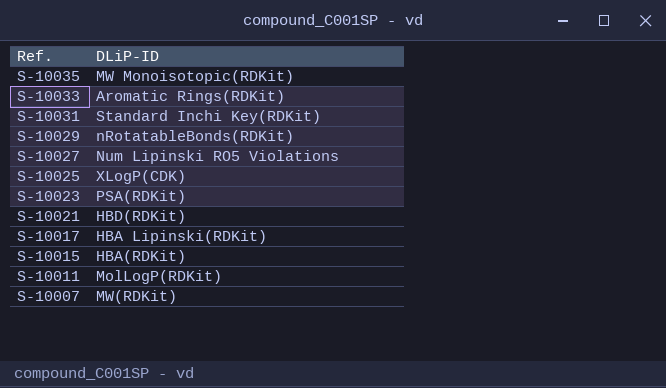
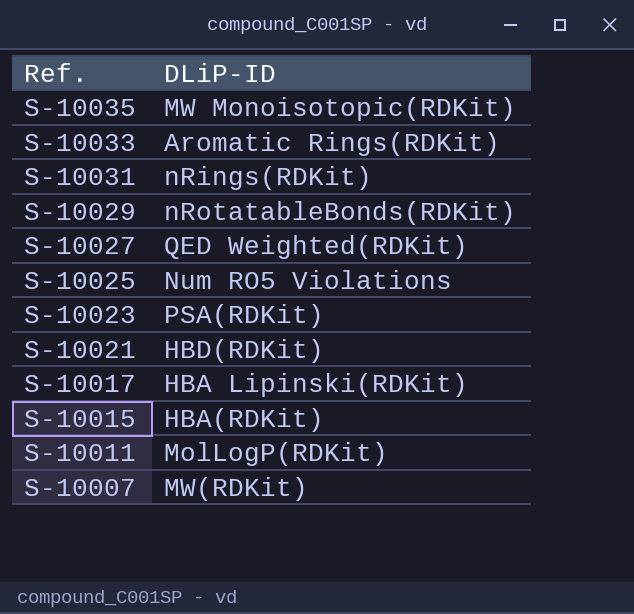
S-10031 | DLiP-ID: Standard Inchi Key(RDKit) -> nRings(RDKit)
S-10027 | DLiP-ID: Num Lipinski RO5 Violations -> QED Weighted(RDKit)
S-10025 | DLiP-ID: XLogP(CDK) -> Num RO5 Violations

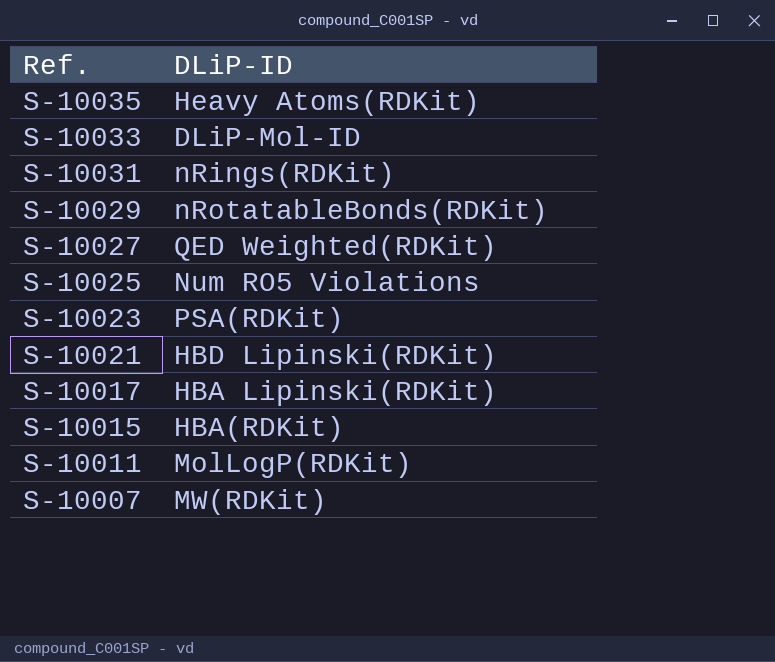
S-10035 | DLiP-ID: MW Monoisotopic(RDKit) -> Heavy Atoms(RDKit)
S-10033 | DLiP-ID: Aromatic Rings(RDKit) -> DLiP-Mol-ID
S-10021 | DLiP-ID: HBD(RDKit) -> HBD Lipinski(RDKit)

